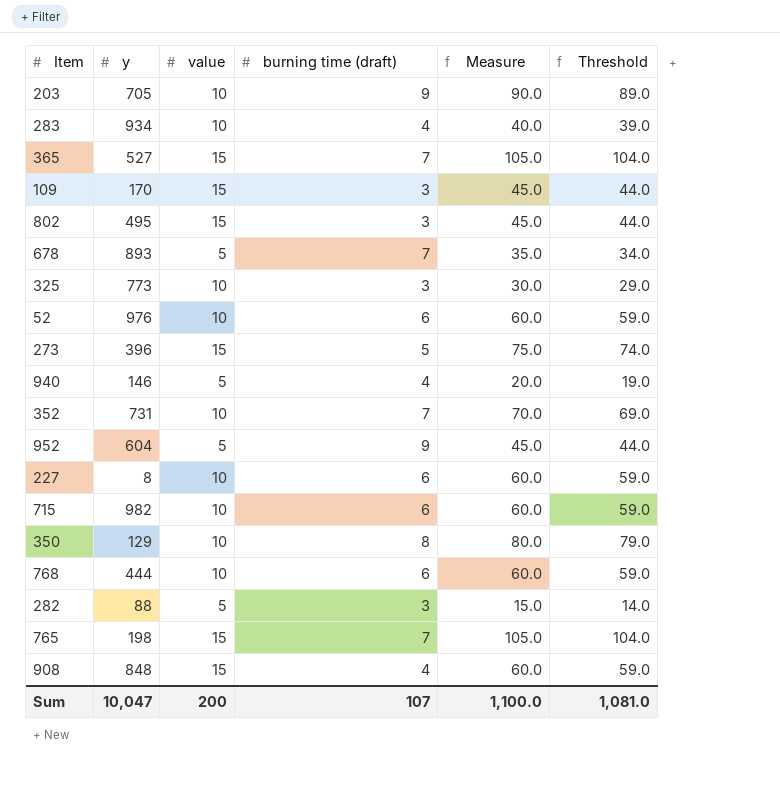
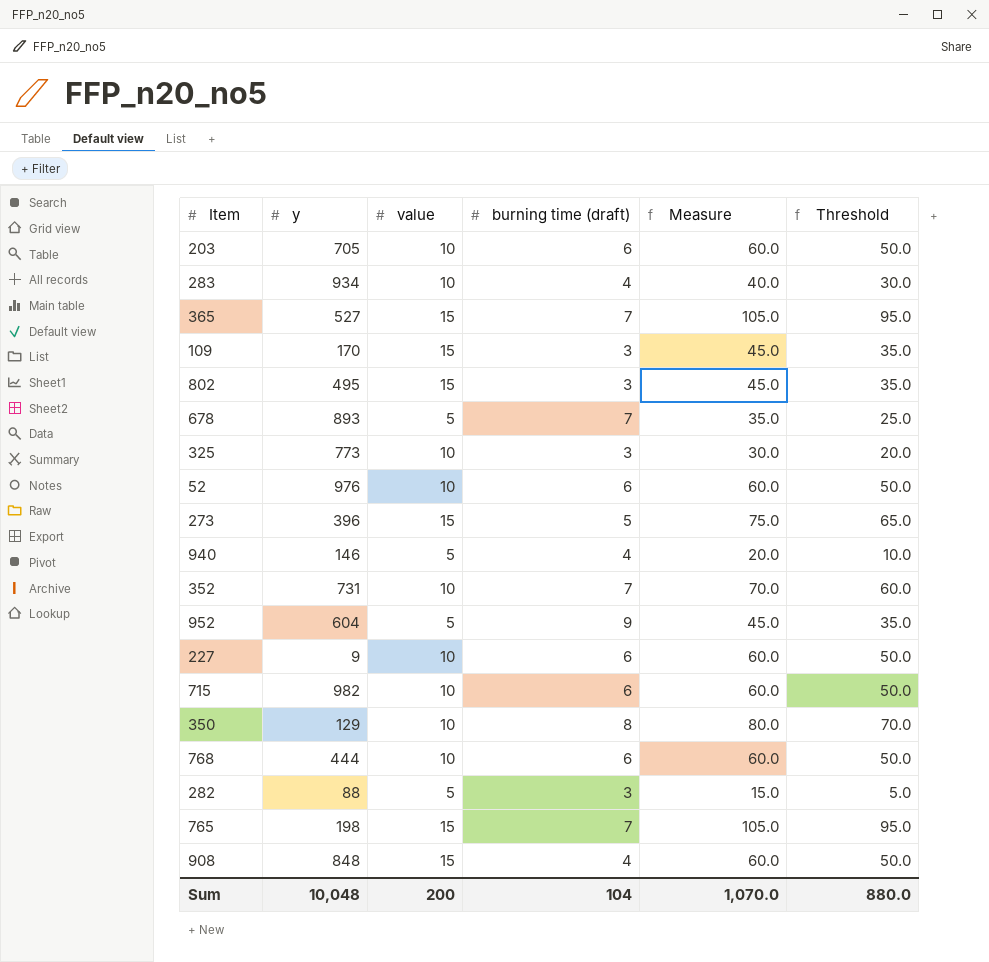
column Threshold | formula: [Measure] - 1 -> [Measure] - 10
203 | burning time (draft): 9 -> 6
203 | Measure: 90.0 -> 60.0
227 | y: 8 -> 9
Sum | y: 10,047 -> 10,048
Sum | burning time (draft): 107 -> 104
Sum | Measure: 1,100.0 -> 1,070.0
Sum | Threshold: 1,081.0 -> 880.0

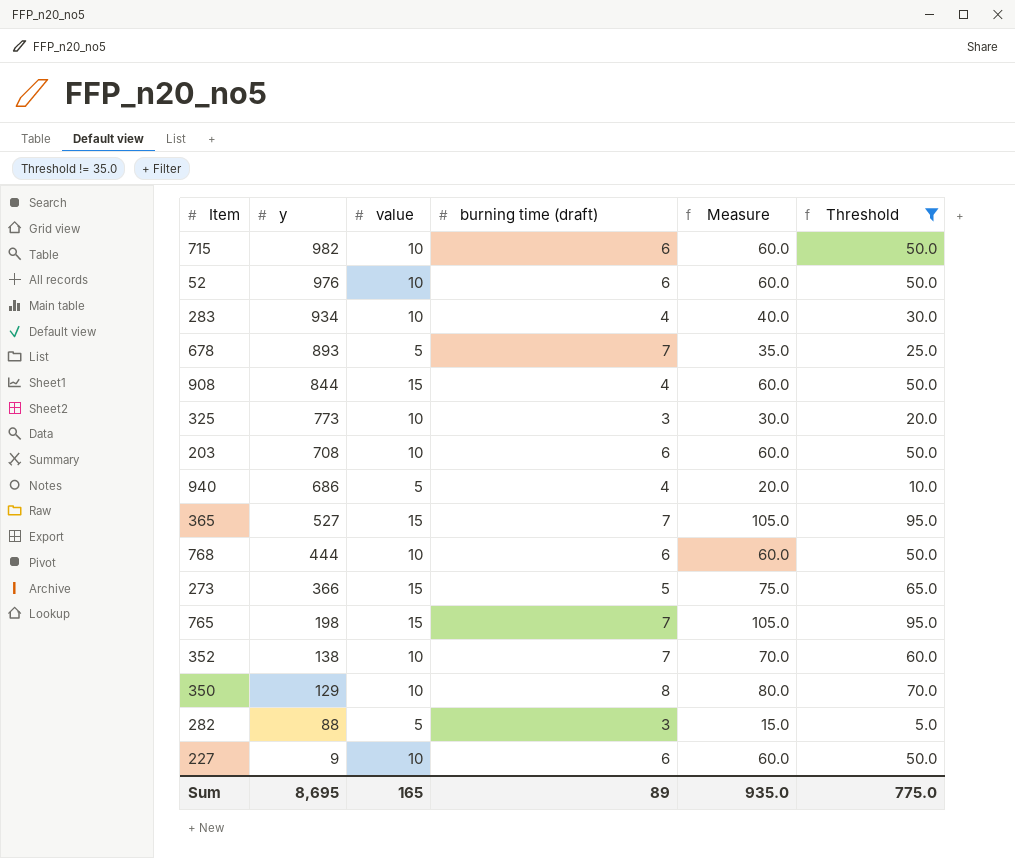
filter: none -> Threshold != 35.0
row order: none -> y descending
908 | y: 848 -> 844
203 | y: 705 -> 708
940 | y: 146 -> 686
273 | y: 396 -> 366
352 | y: 731 -> 138
Sum | y: 10,048 -> 8,695
Sum | value: 200 -> 165
Sum | burning time (draft): 104 -> 89
Sum | Measure: 1,070.0 -> 935.0
Sum | Threshold: 880.0 -> 775.0

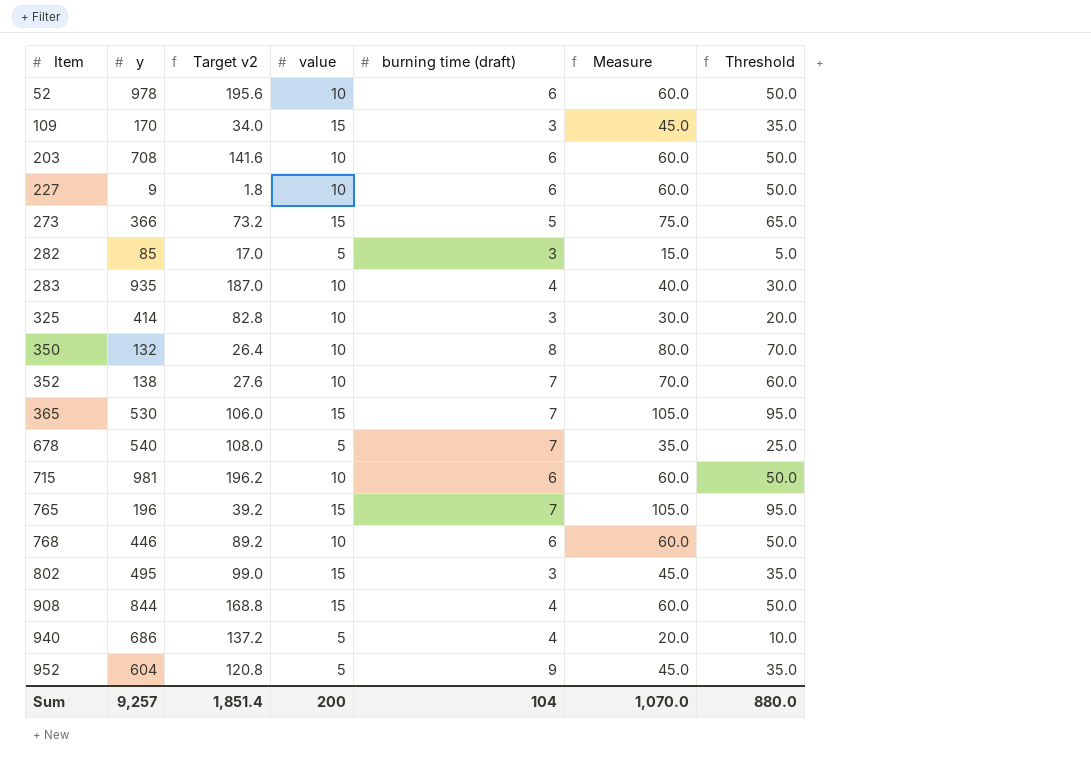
filter: Threshold != 35.0 -> none
row order: y descending -> Item ascending
column Target v2 | formula: none -> [y] * 0.2
52 | y: 976 -> 978
282 | y: 88 -> 85
283 | y: 934 -> 935
325 | y: 773 -> 414
350 | y: 129 -> 132
365 | y: 527 -> 530
678 | y: 893 -> 540
715 | y: 982 -> 981
765 | y: 198 -> 196
768 | y: 444 -> 446
Sum | y: 8,695 -> 9,257
Sum | value: 165 -> 200
Sum | burning time (draft): 89 -> 104
Sum | Measure: 935.0 -> 1,070.0
Sum | Threshold: 775.0 -> 880.0

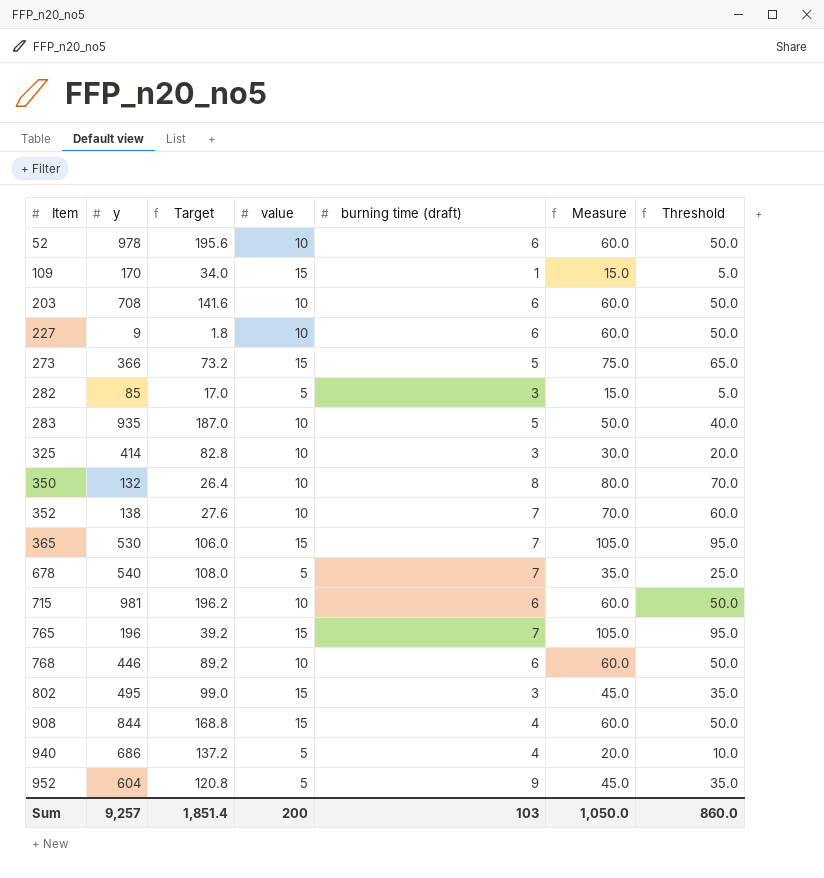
column name: Target v2 -> Target
109 | burning time (draft): 3 -> 1
109 | Measure: 45.0 -> 15.0
109 | Threshold: 35.0 -> 5.0
283 | burning time (draft): 4 -> 5
283 | Measure: 40.0 -> 50.0
283 | Threshold: 30.0 -> 40.0
Sum | burning time (draft): 104 -> 103
Sum | Measure: 1,070.0 -> 1,050.0
Sum | Threshold: 880.0 -> 860.0

